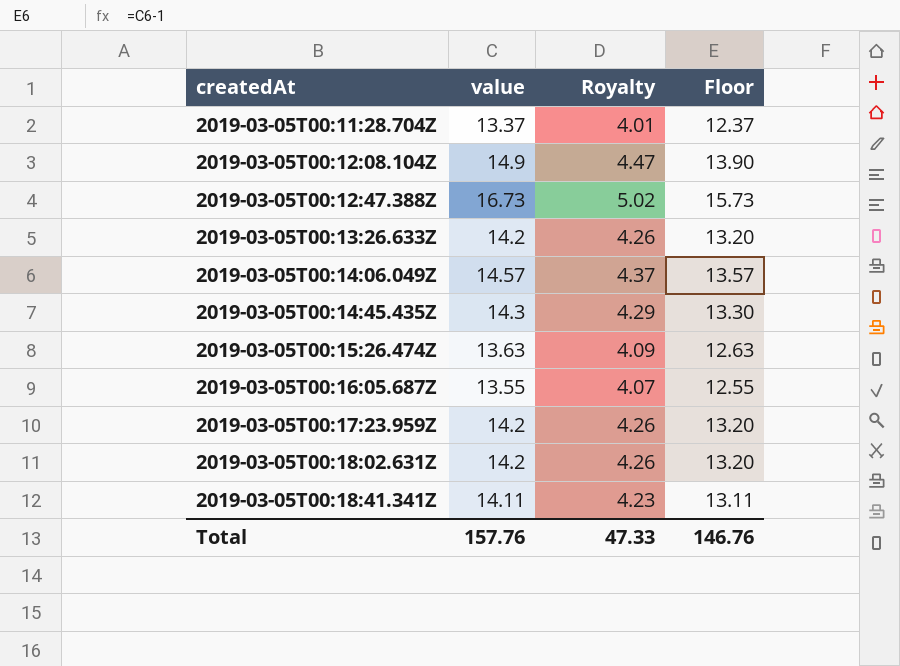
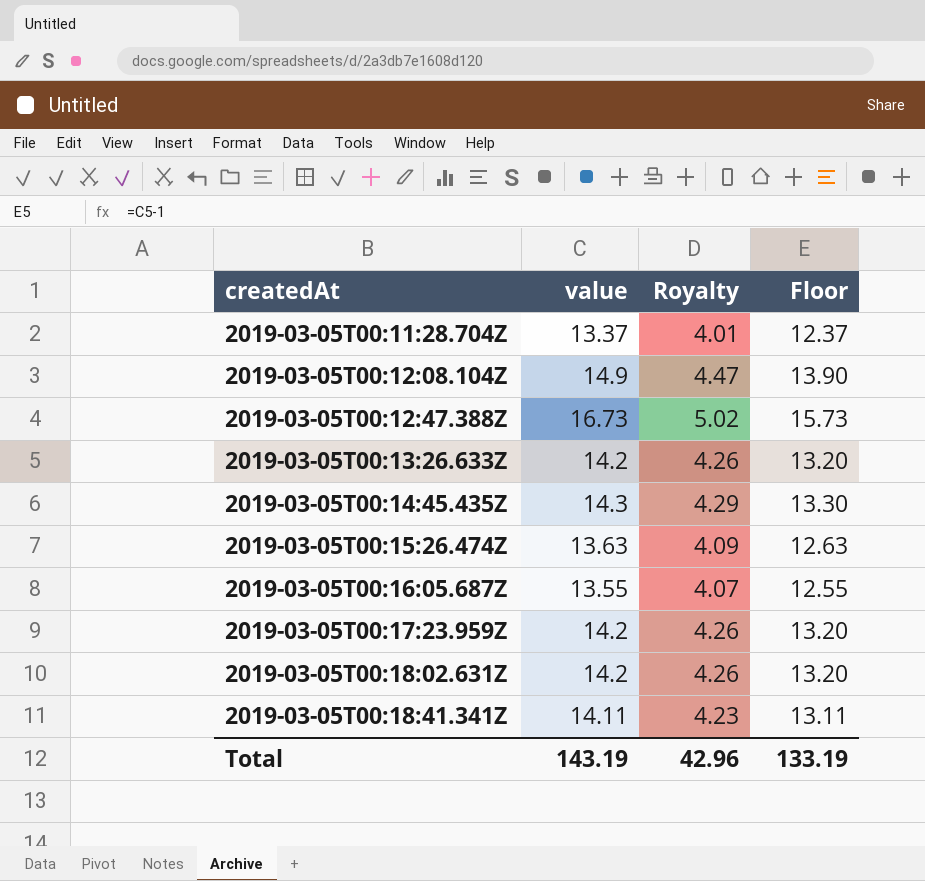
row 2019-03-05T00:14:06.049Z: 14.57 | 4.37 | 13.57 -> none
Total | value: 157.76 -> 143.19
Total | Royalty: 47.33 -> 42.96
Total | Floor: 146.76 -> 133.19

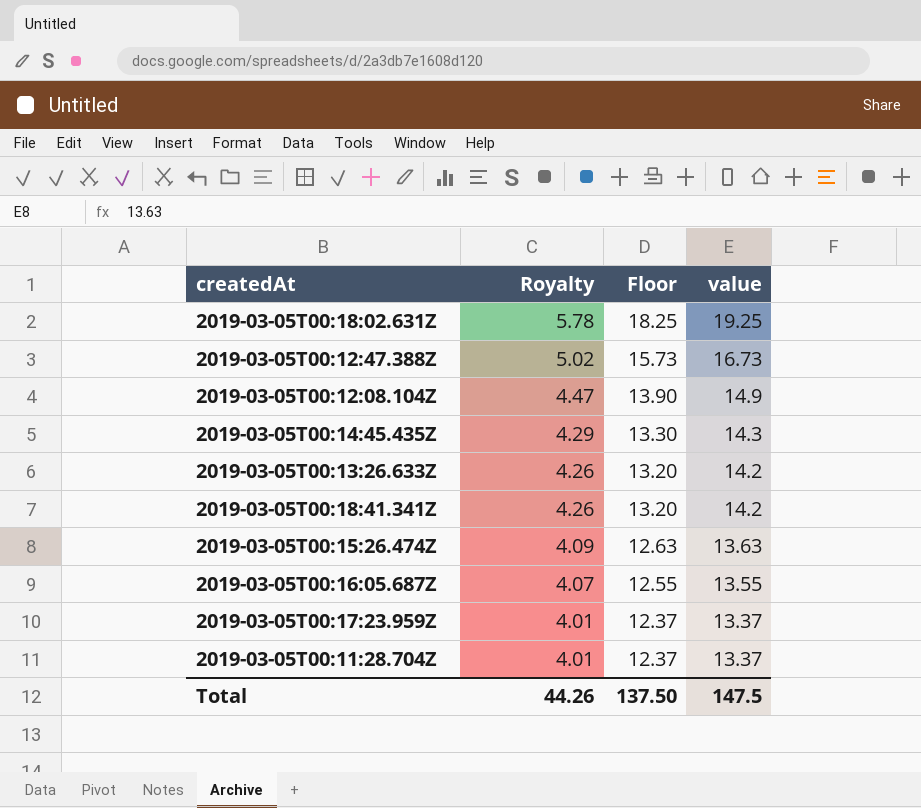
row order: createdAt ascending -> Royalty descending
column value | position: 2 -> 4
2019-03-05T00:18:02.631Z | Royalty: 4.26 -> 5.78
2019-03-05T00:18:02.631Z | Floor: 13.20 -> 18.25
2019-03-05T00:18:02.631Z | value: 14.2 -> 19.25
2019-03-05T00:18:41.341Z | Royalty: 4.23 -> 4.26
2019-03-05T00:18:41.341Z | Floor: 13.11 -> 13.20
2019-03-05T00:18:41.341Z | value: 14.11 -> 14.2
2019-03-05T00:17:23.959Z | Royalty: 4.26 -> 4.01
2019-03-05T00:17:23.959Z | Floor: 13.20 -> 12.37
2019-03-05T00:17:23.959Z | value: 14.2 -> 13.37
Total | Royalty: 42.96 -> 44.26
Total | Floor: 133.19 -> 137.50
Total | value: 143.19 -> 147.5

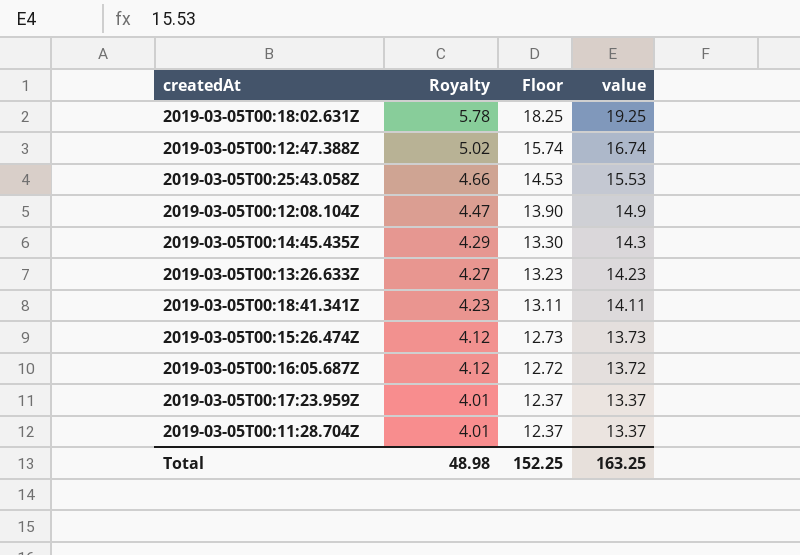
2019-03-05T00:12:47.388Z | Floor: 15.73 -> 15.74
2019-03-05T00:12:47.388Z | value: 16.73 -> 16.74
row 2019-03-05T00:25:43.058Z: none -> 4.66 | 14.53 | 15.53
2019-03-05T00:13:26.633Z | Royalty: 4.26 -> 4.27
2019-03-05T00:13:26.633Z | Floor: 13.20 -> 13.23
2019-03-05T00:13:26.633Z | value: 14.2 -> 14.23
2019-03-05T00:18:41.341Z | Royalty: 4.26 -> 4.23
2019-03-05T00:18:41.341Z | Floor: 13.20 -> 13.11
2019-03-05T00:18:41.341Z | value: 14.2 -> 14.11
2019-03-05T00:15:26.474Z | Royalty: 4.09 -> 4.12
2019-03-05T00:15:26.474Z | Floor: 12.63 -> 12.73
2019-03-05T00:15:26.474Z | value: 13.63 -> 13.73
2019-03-05T00:16:05.687Z | Royalty: 4.07 -> 4.12
2019-03-05T00:16:05.687Z | Floor: 12.55 -> 12.72
2019-03-05T00:16:05.687Z | value: 13.55 -> 13.72
Total | Royalty: 44.26 -> 48.98
Total | Floor: 137.50 -> 152.25
Total | value: 147.5 -> 163.25

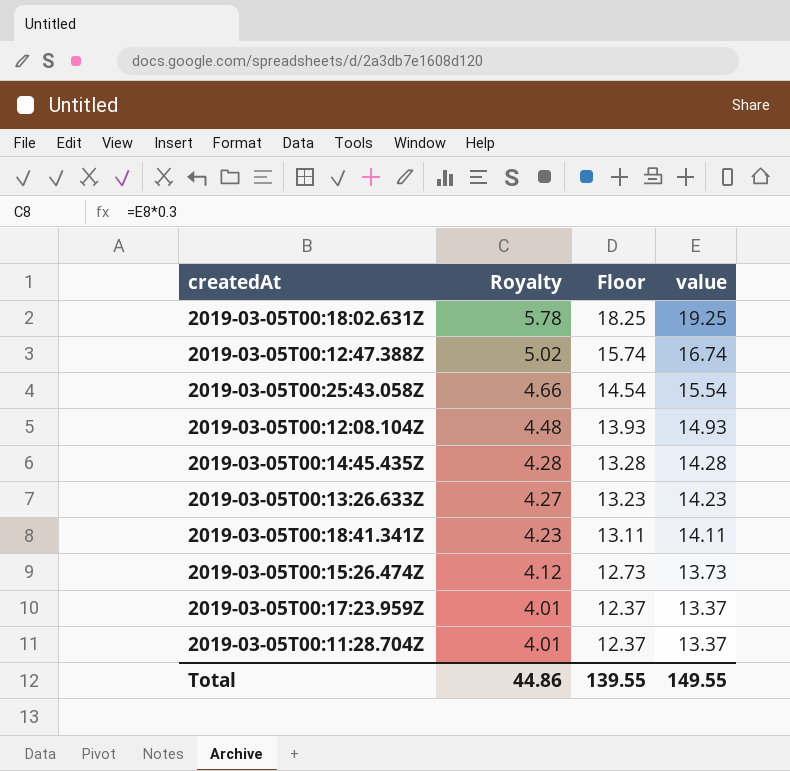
row 2019-03-05T00:16:05.687Z: 4.12 | 12.72 | 13.72 -> none
2019-03-05T00:25:43.058Z | Floor: 14.53 -> 14.54
2019-03-05T00:25:43.058Z | value: 15.53 -> 15.54
2019-03-05T00:12:08.104Z | Royalty: 4.47 -> 4.48
2019-03-05T00:12:08.104Z | Floor: 13.90 -> 13.93
2019-03-05T00:12:08.104Z | value: 14.9 -> 14.93
2019-03-05T00:14:45.435Z | Royalty: 4.29 -> 4.28
2019-03-05T00:14:45.435Z | Floor: 13.30 -> 13.28
2019-03-05T00:14:45.435Z | value: 14.3 -> 14.28
Total | Royalty: 48.98 -> 44.86
Total | Floor: 152.25 -> 139.55
Total | value: 163.25 -> 149.55

